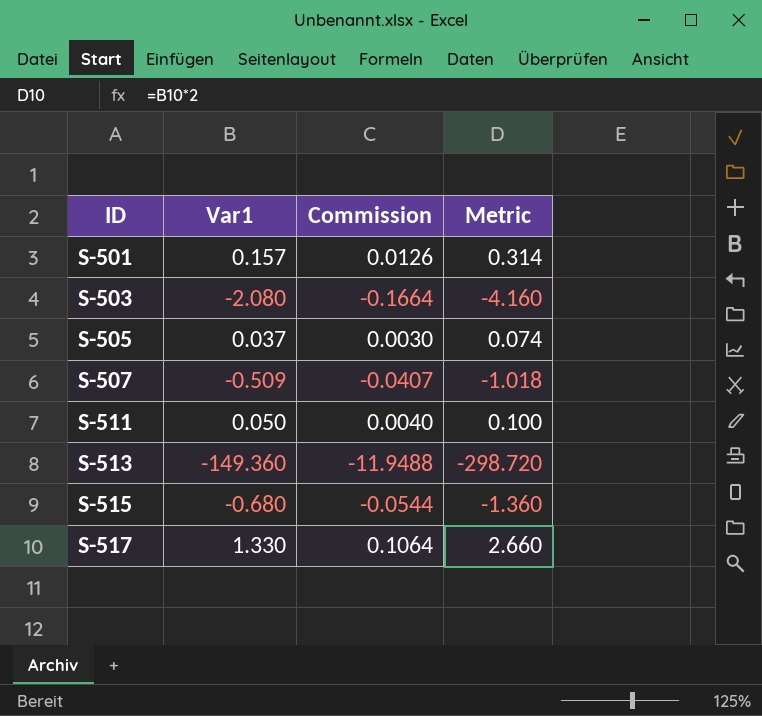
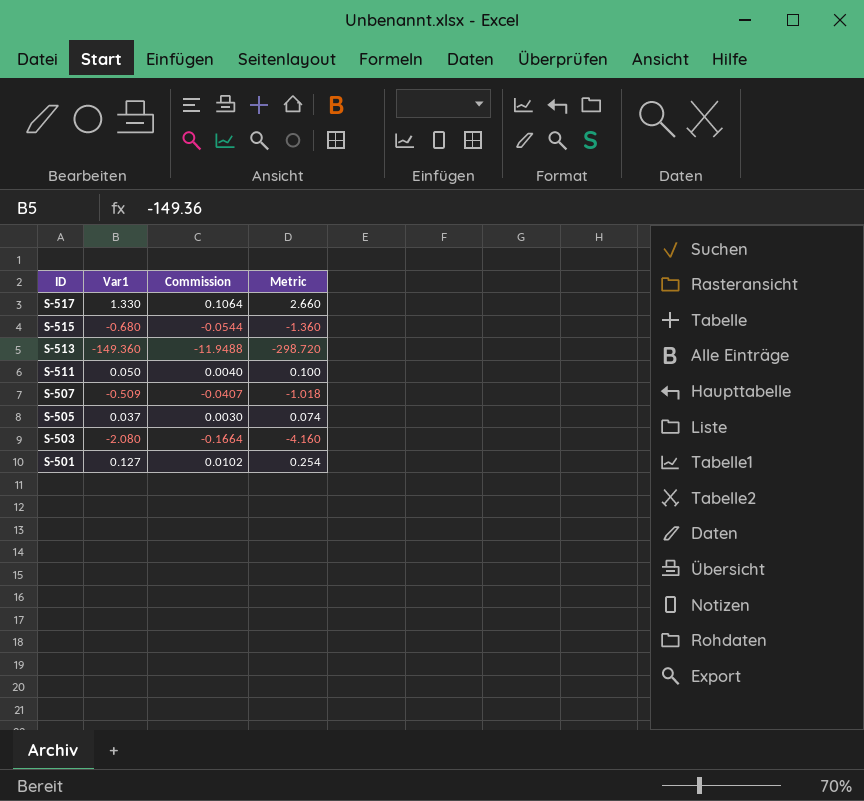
row order: ID ascending -> ID descending
S-501 | Var1: 0.157 -> 0.127
S-501 | Commission: 0.0126 -> 0.0102
S-501 | Metric: 0.314 -> 0.254

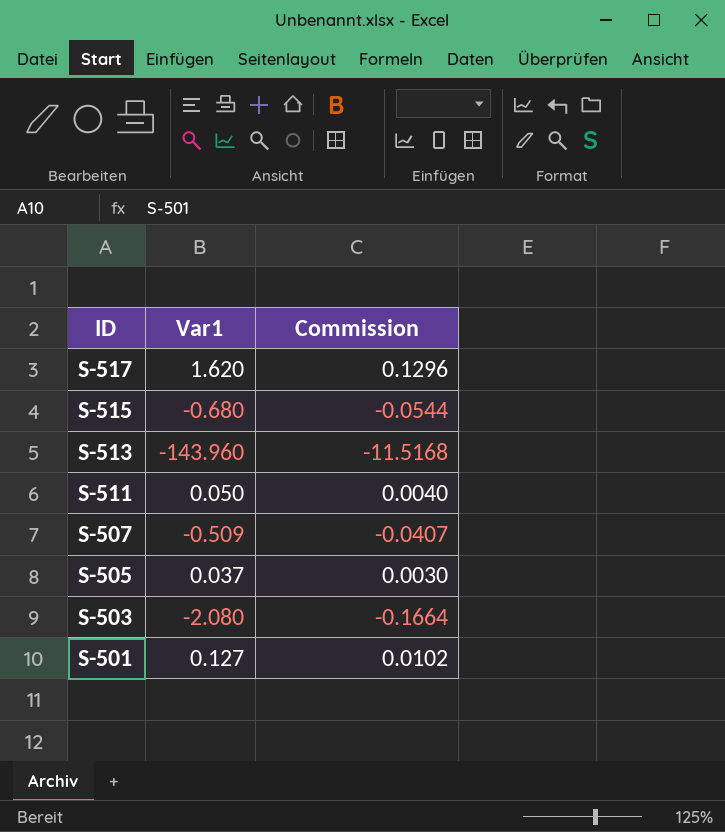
column Metric | formula: [Var1] * 2 -> none
S-517 | Var1: 1.330 -> 1.620
S-517 | Commission: 0.1064 -> 0.1296
S-513 | Var1: -149.360 -> -143.960
S-513 | Commission: -11.9488 -> -11.5168

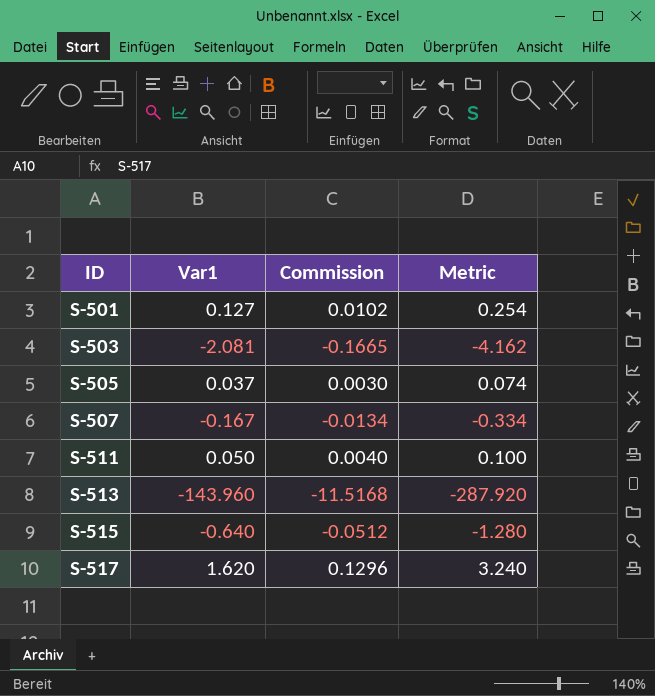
row order: ID descending -> ID ascending
column Metric | formula: none -> [Var1] * 2
S-503 | Var1: -2.080 -> -2.081
S-503 | Commission: -0.1664 -> -0.1665
S-507 | Var1: -0.509 -> -0.167
S-507 | Commission: -0.0407 -> -0.0134
S-515 | Var1: -0.680 -> -0.640
S-515 | Commission: -0.0544 -> -0.0512

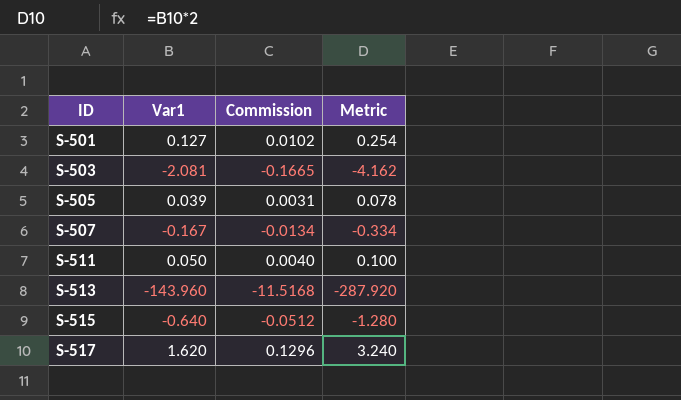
S-505 | Var1: 0.037 -> 0.039
S-505 | Commission: 0.0030 -> 0.0031
S-505 | Metric: 0.074 -> 0.078

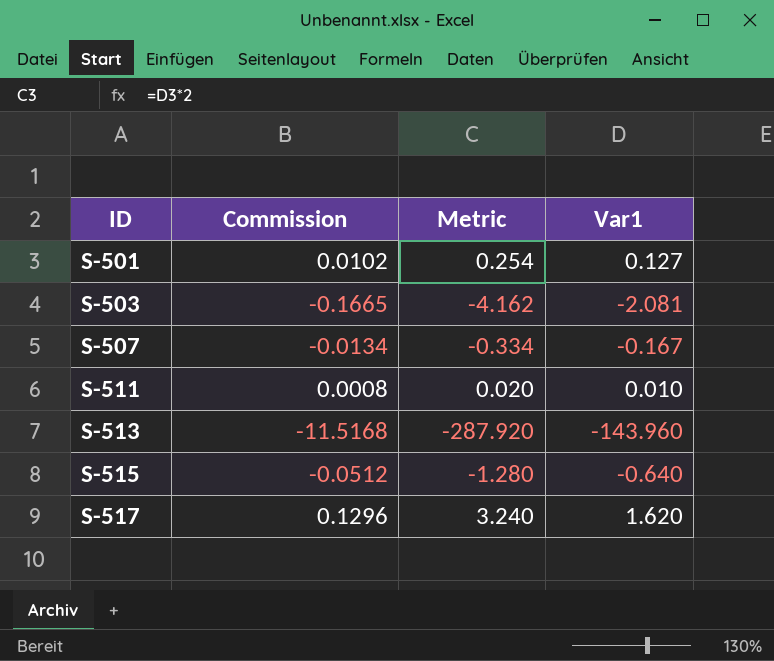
column Var1 | position: 2 -> 4
row S-505: 0.039 | 0.0031 | 0.078 -> none
S-511 | Commission: 0.0040 -> 0.0008
S-511 | Metric: 0.100 -> 0.020
S-511 | Var1: 0.050 -> 0.010

